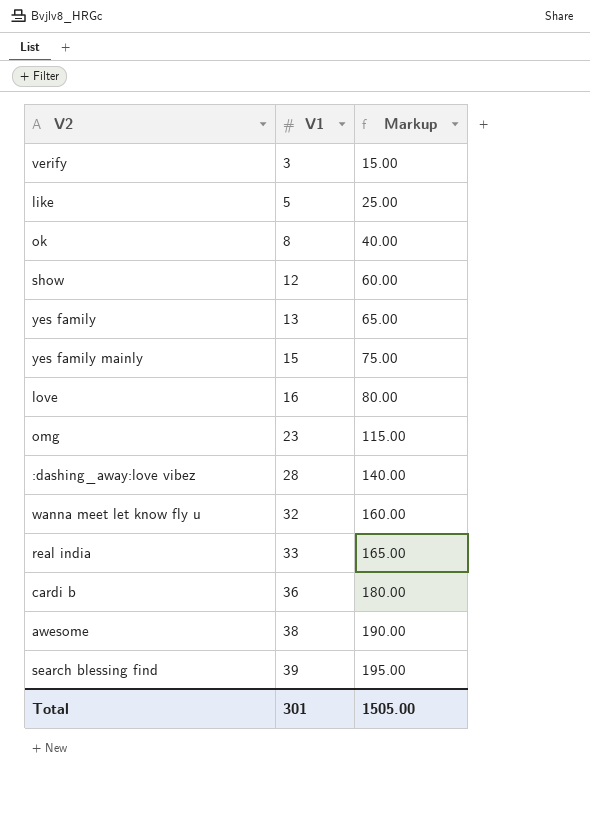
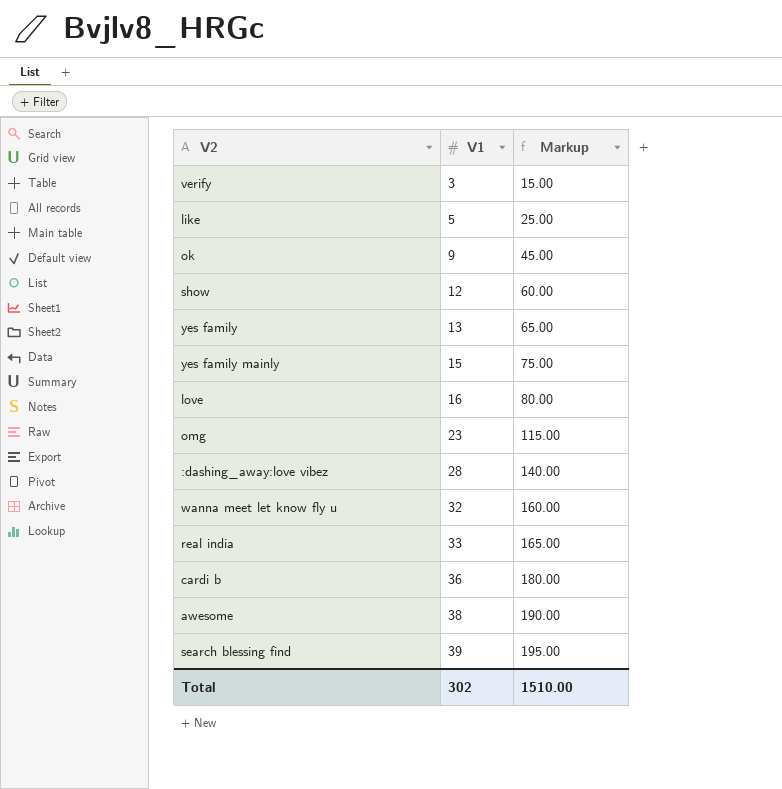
ok | V1: 8 -> 9
ok | Markup: 40.00 -> 45.00
Total | V1: 301 -> 302
Total | Markup: 1505.00 -> 1510.00

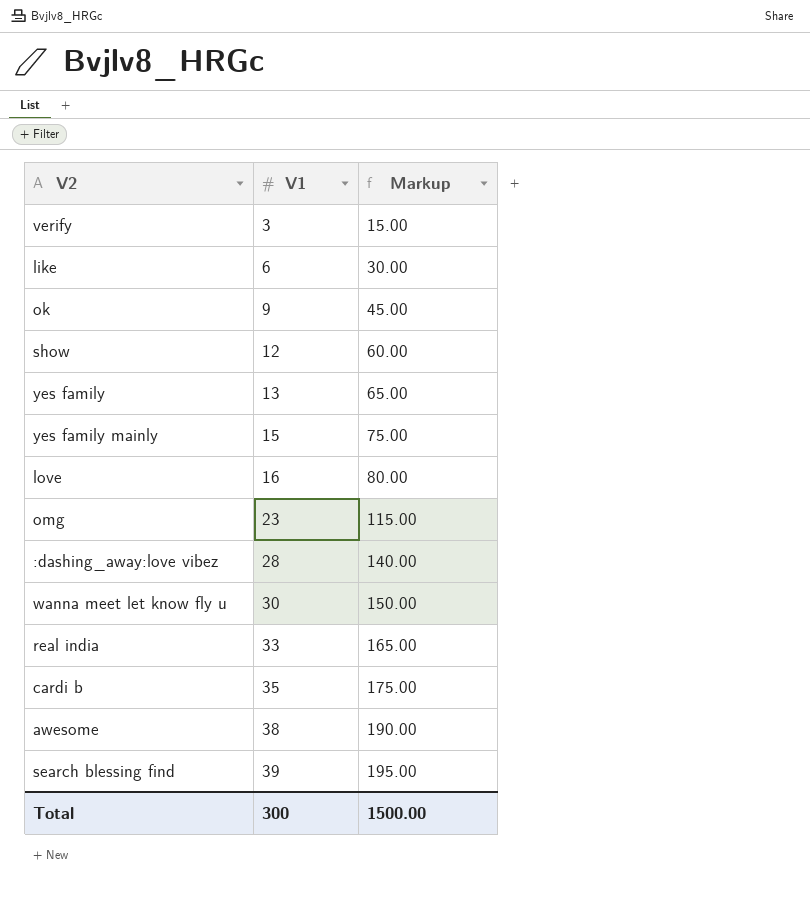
like | V1: 5 -> 6
like | Markup: 25.00 -> 30.00
wanna meet let know fly u | V1: 32 -> 30
wanna meet let know fly u | Markup: 160.00 -> 150.00
cardi b | V1: 36 -> 35
cardi b | Markup: 180.00 -> 175.00
Total | V1: 302 -> 300
Total | Markup: 1510.00 -> 1500.00

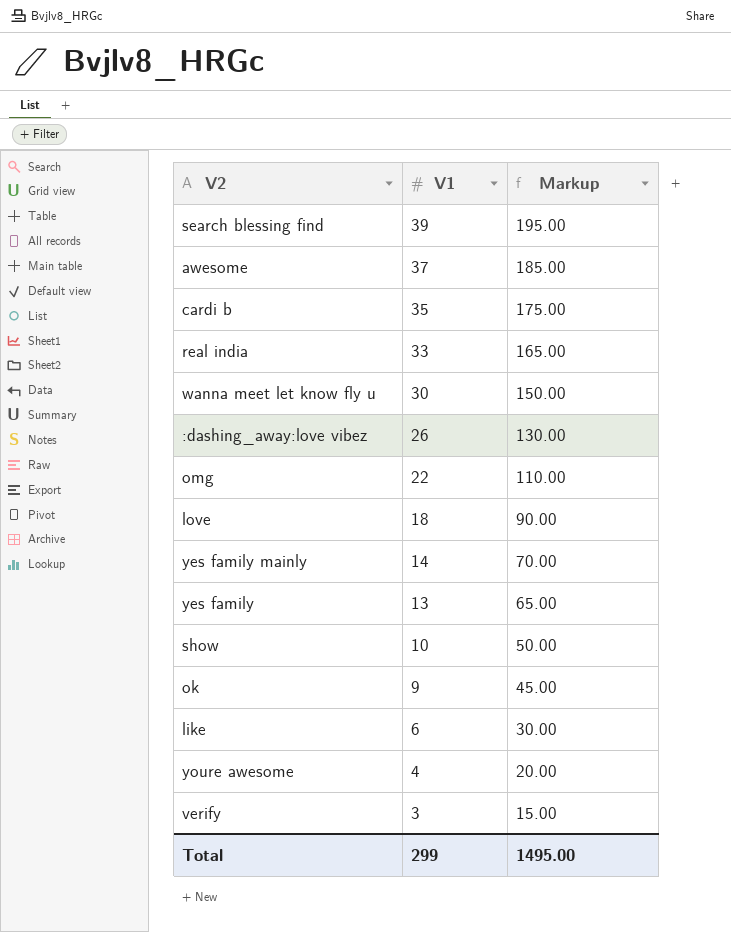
row order: V1 ascending -> V1 descending
awesome | V1: 38 -> 37
awesome | Markup: 190.00 -> 185.00
:dashing_away:love vibez | V1: 28 -> 26
:dashing_away:love vibez | Markup: 140.00 -> 130.00
omg | V1: 23 -> 22
omg | Markup: 115.00 -> 110.00
love | V1: 16 -> 18
love | Markup: 80.00 -> 90.00
yes family mainly | V1: 15 -> 14
yes family mainly | Markup: 75.00 -> 70.00
show | V1: 12 -> 10
show | Markup: 60.00 -> 50.00
row youre awesome: none -> 4 | 20.00
Total | V1: 300 -> 299
Total | Markup: 1500.00 -> 1495.00

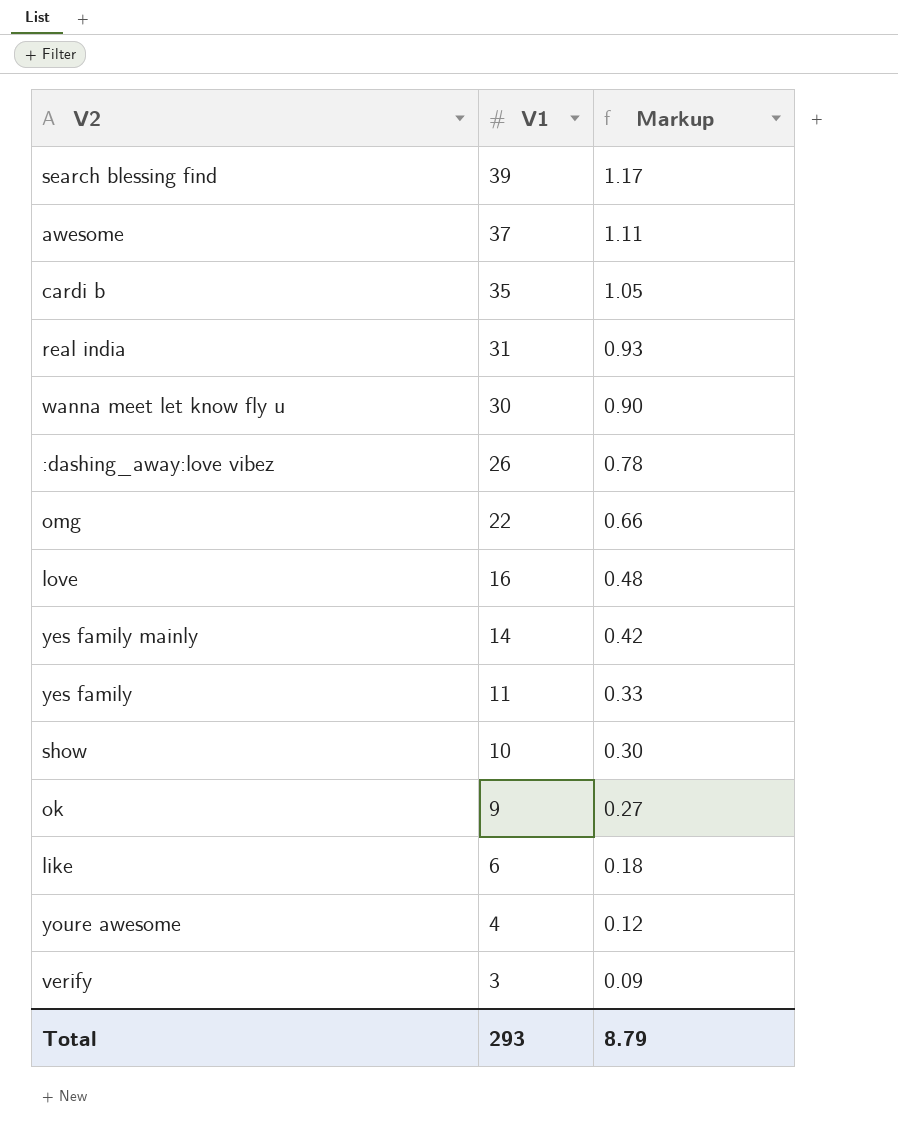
column Markup | formula: [V1] * 5 -> [V1] * 0.03
real india | V1: 33 -> 31
love | V1: 18 -> 16
yes family | V1: 13 -> 11
Total | V1: 299 -> 293
Total | Markup: 1495.00 -> 8.79

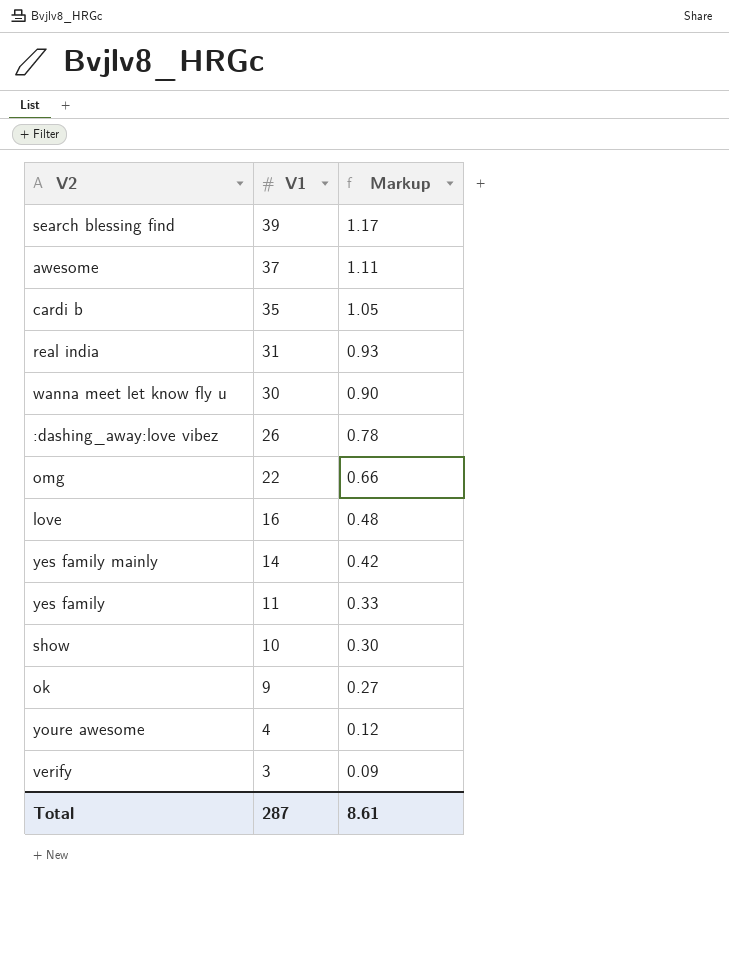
row like: 6 | 0.18 -> none
Total | V1: 293 -> 287
Total | Markup: 8.79 -> 8.61

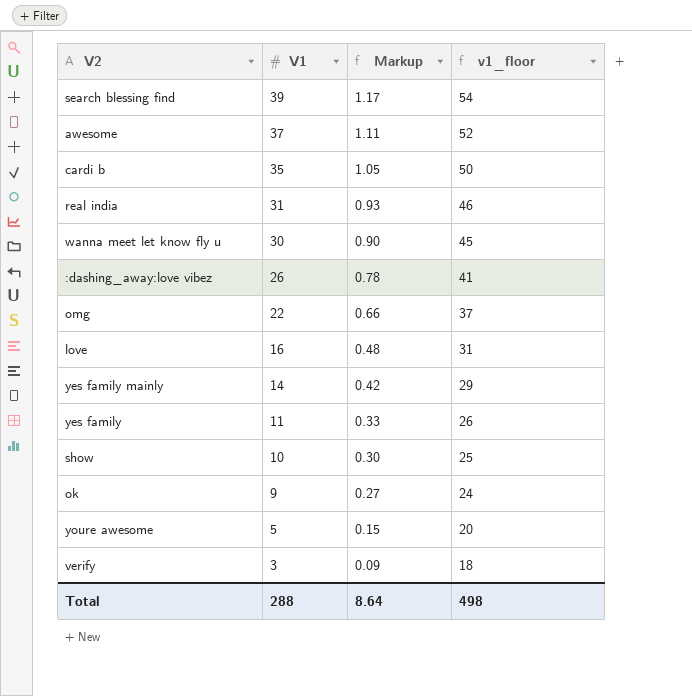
column v1_floor | formula: none -> [V1] + 15
youre awesome | V1: 4 -> 5
youre awesome | Markup: 0.12 -> 0.15
Total | V1: 287 -> 288
Total | Markup: 8.61 -> 8.64

